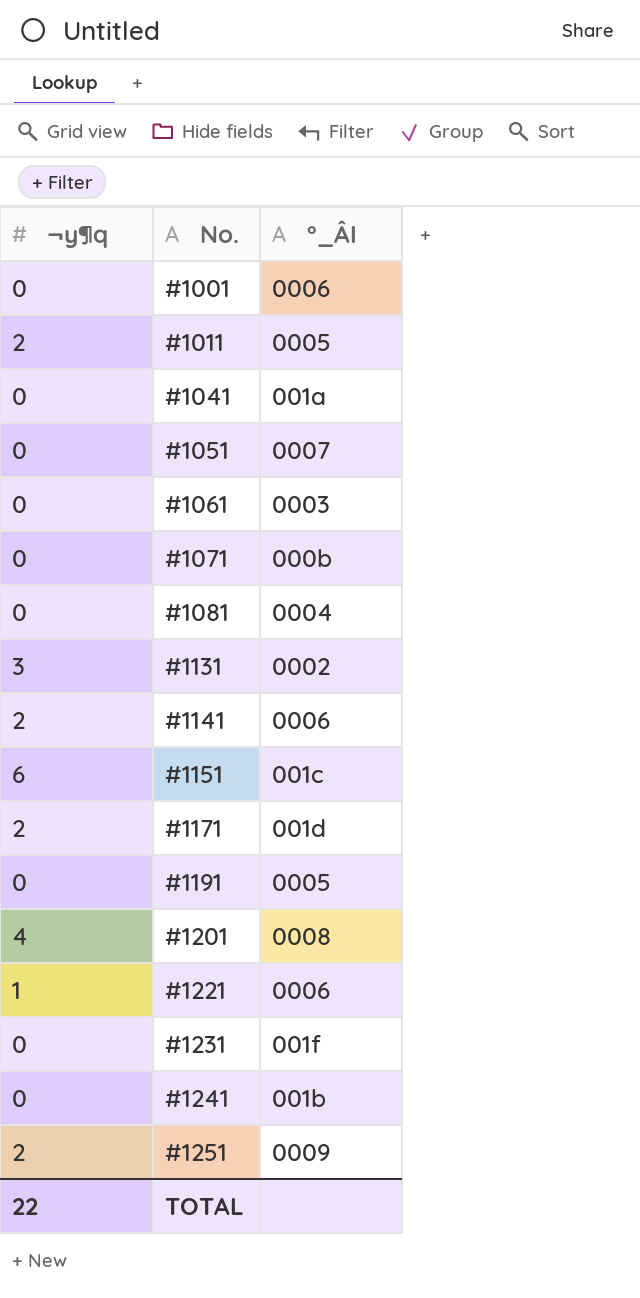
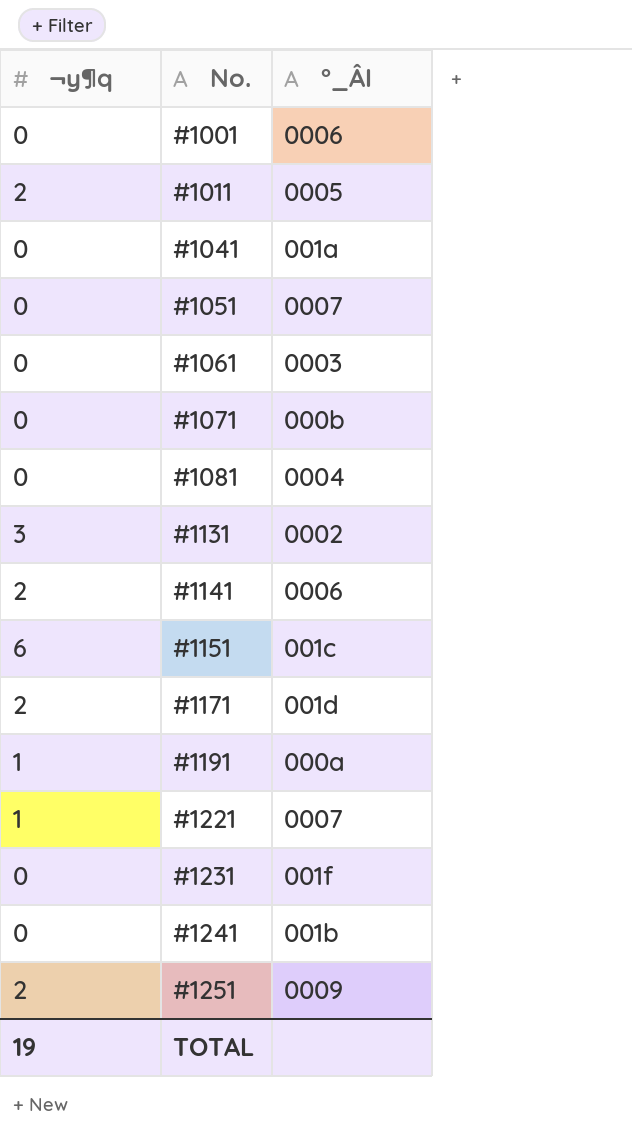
row #1201: 4 | 0008 -> none
#1191 | ¬y¶q: 0 -> 1
#1191 | °_ÂI: 0005 -> 000a
#1221 | °_ÂI: 0006 -> 0007
TOTAL | ¬y¶q: 22 -> 19

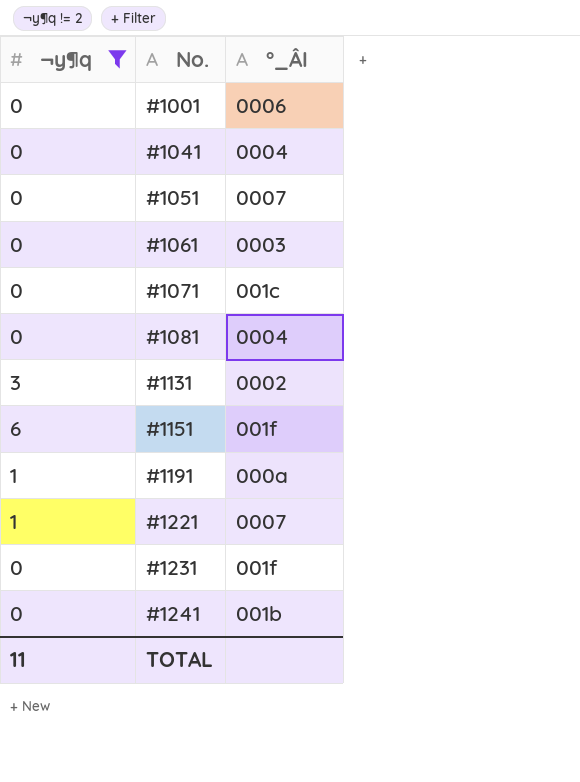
filter: none -> ¬y¶q != 2
#1041 | °_ÂI: 001a -> 0004
#1071 | °_ÂI: 000b -> 001c
#1151 | °_ÂI: 001c -> 001f
TOTAL | ¬y¶q: 19 -> 11

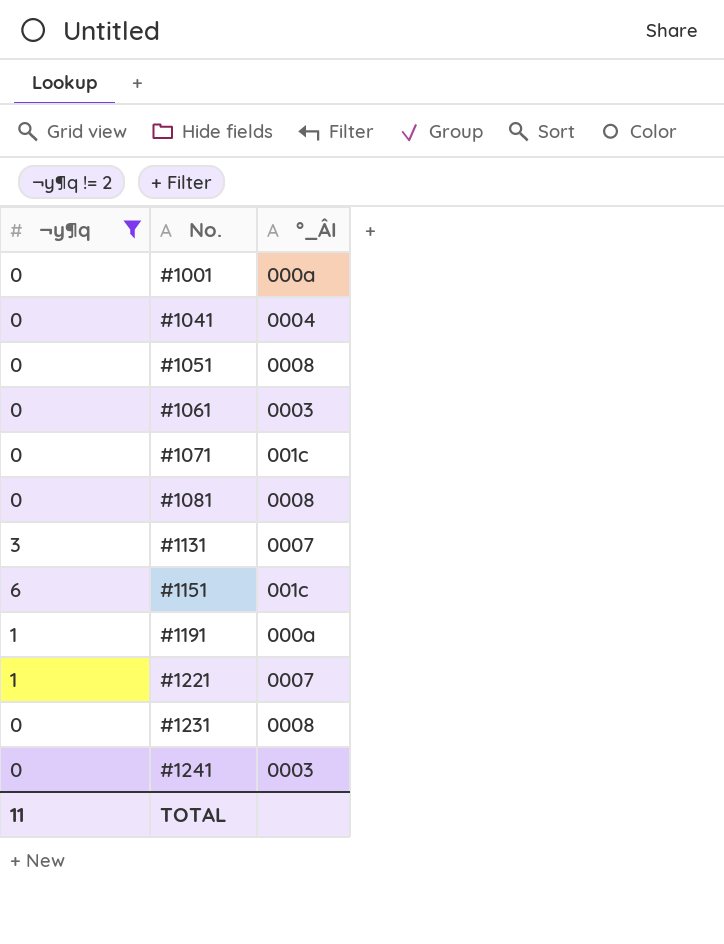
#1001 | °_ÂI: 0006 -> 000a
#1051 | °_ÂI: 0007 -> 0008
#1081 | °_ÂI: 0004 -> 0008
#1131 | °_ÂI: 0002 -> 0007
#1151 | °_ÂI: 001f -> 001c
#1231 | °_ÂI: 001f -> 0008
#1241 | °_ÂI: 001b -> 0003

